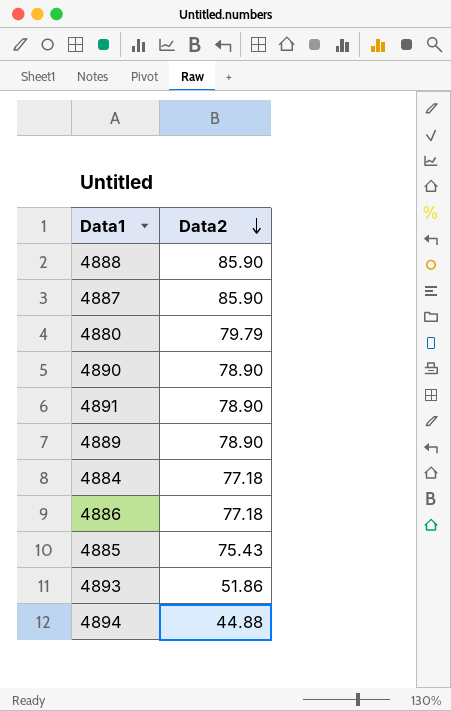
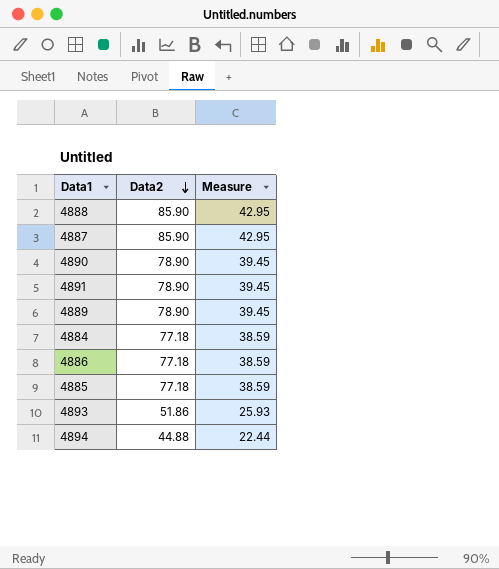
column Measure | formula: none -> [Data2] * 0.5
row 4880: 79.79 -> none
4885 | Data2: 75.43 -> 77.18

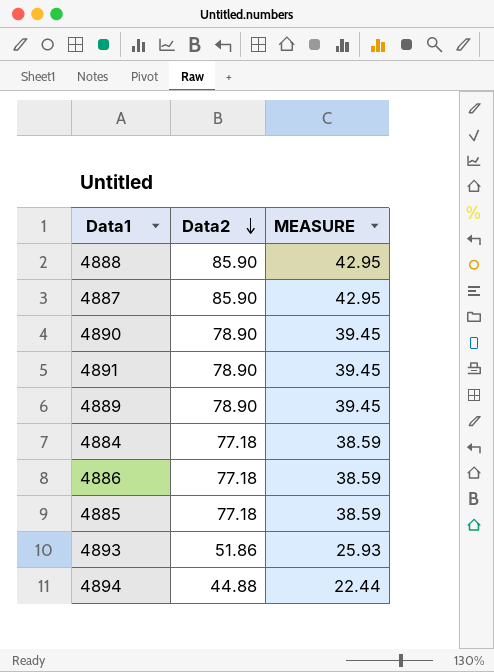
column name: Measure -> MEASURE

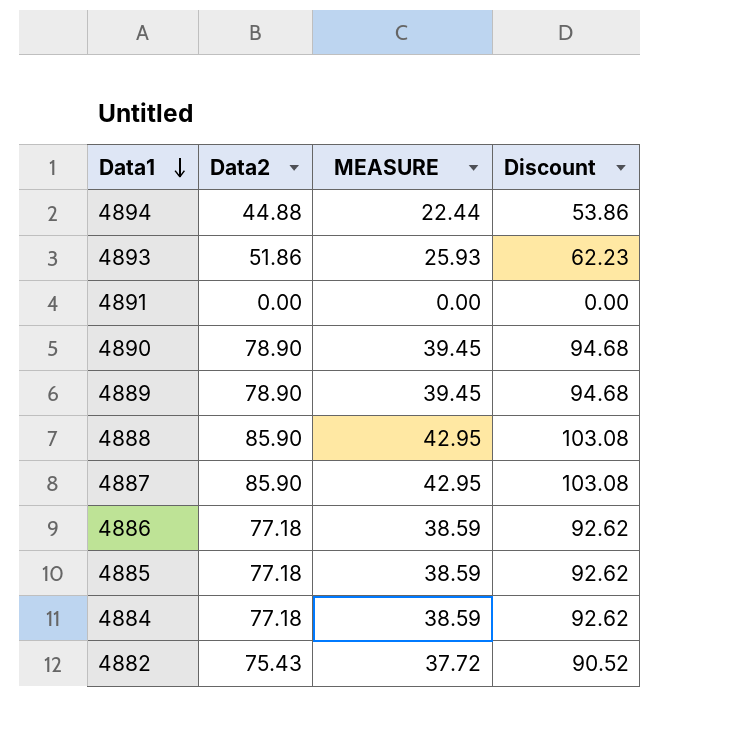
row order: Data2 descending -> Data1 descending
column Discount | formula: none -> [Data2] * 1.2
4891 | Data2: 78.90 -> 0.00
4891 | MEASURE: 39.45 -> 0.00
row 4882: none -> 75.43 | 37.72 | 90.52

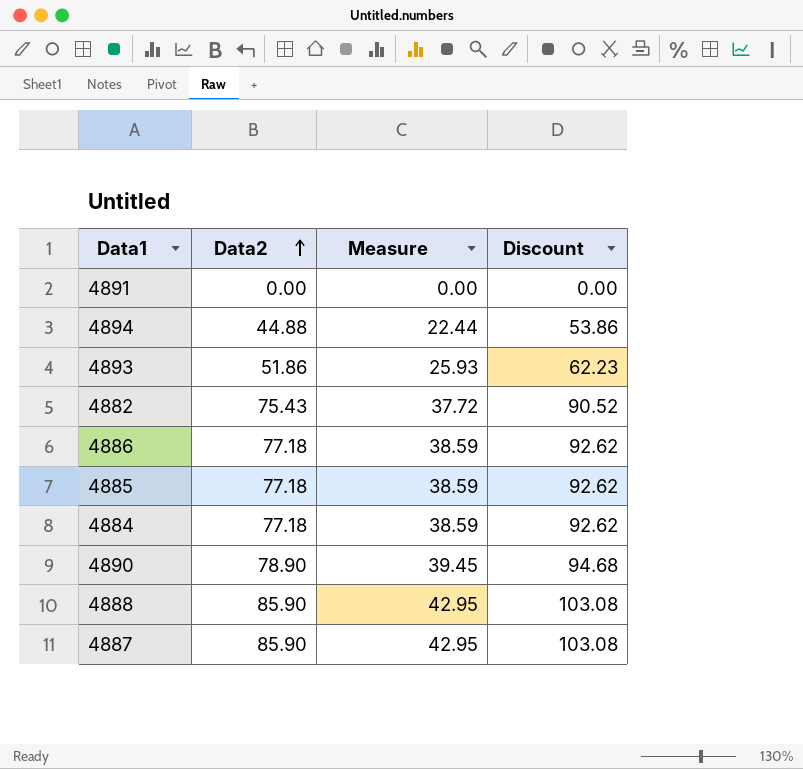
row order: Data1 descending -> Data2 ascending
column name: MEASURE -> Measure
row 4889: 78.90 | 39.45 | 94.68 -> none

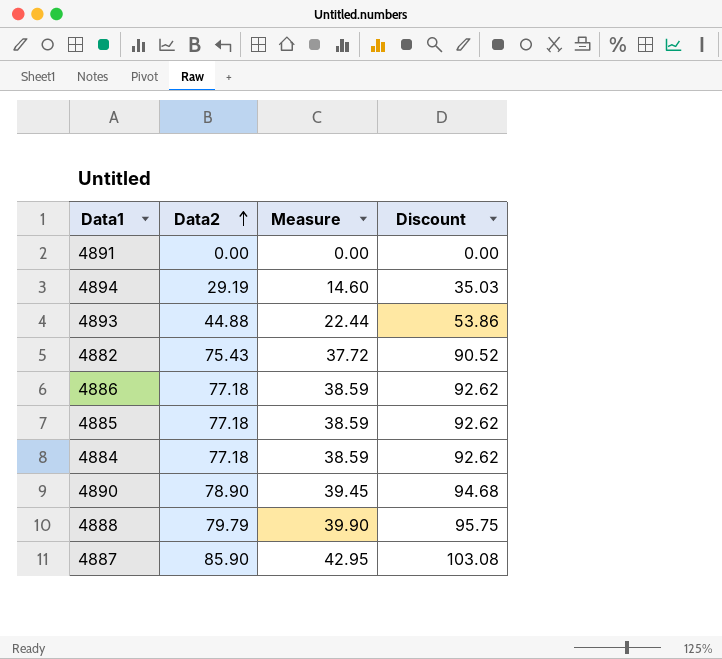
4894 | Data2: 44.88 -> 29.19
4894 | Measure: 22.44 -> 14.60
4894 | Discount: 53.86 -> 35.03
4893 | Data2: 51.86 -> 44.88
4893 | Measure: 25.93 -> 22.44
4893 | Discount: 62.23 -> 53.86
4888 | Data2: 85.90 -> 79.79
4888 | Measure: 42.95 -> 39.90
4888 | Discount: 103.08 -> 95.75

